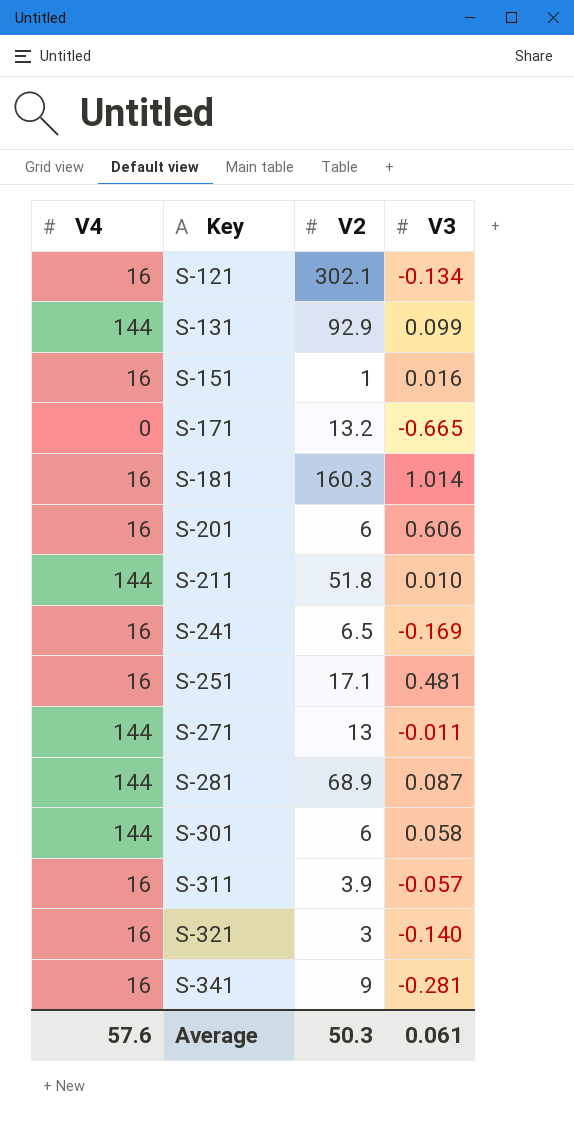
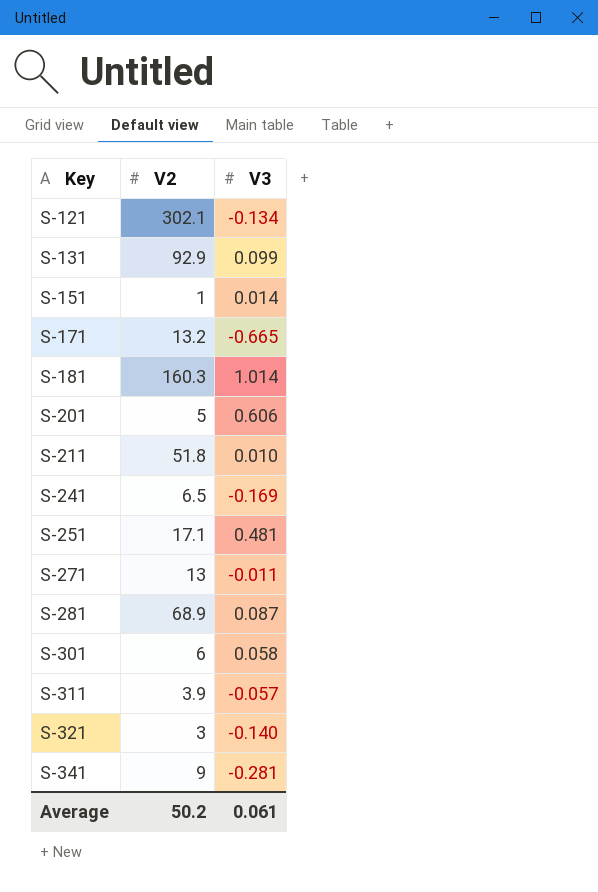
column V4 | position: 1 -> none
S-151 | V3: 0.016 -> 0.014
S-201 | V2: 6 -> 5
Average | V2: 50.3 -> 50.2

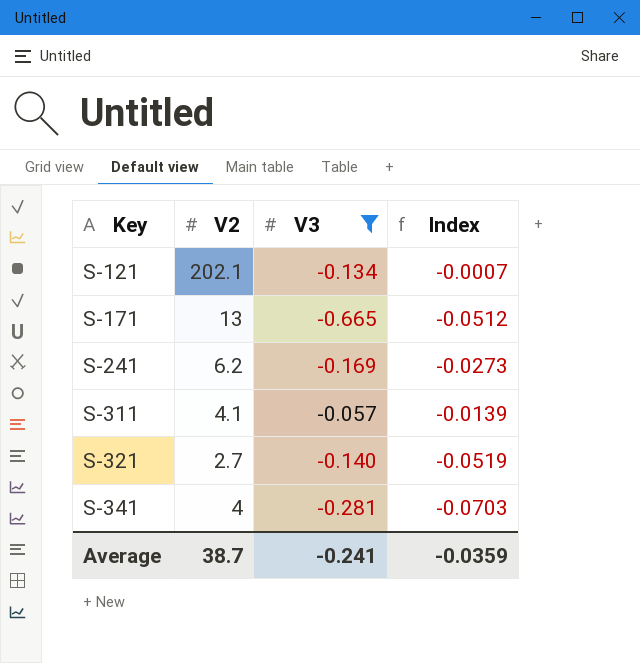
filter: none -> V3 <= -0.057
column Index | formula: none -> [V3] / [V2]
S-121 | V2: 302.1 -> 202.1
S-171 | V2: 13.2 -> 13
S-241 | V2: 6.5 -> 6.2
S-311 | V2: 3.9 -> 4.1
S-321 | V2: 3 -> 2.7
S-341 | V2: 9 -> 4
Average | V2: 50.2 -> 38.7
Average | V3: 0.061 -> -0.241

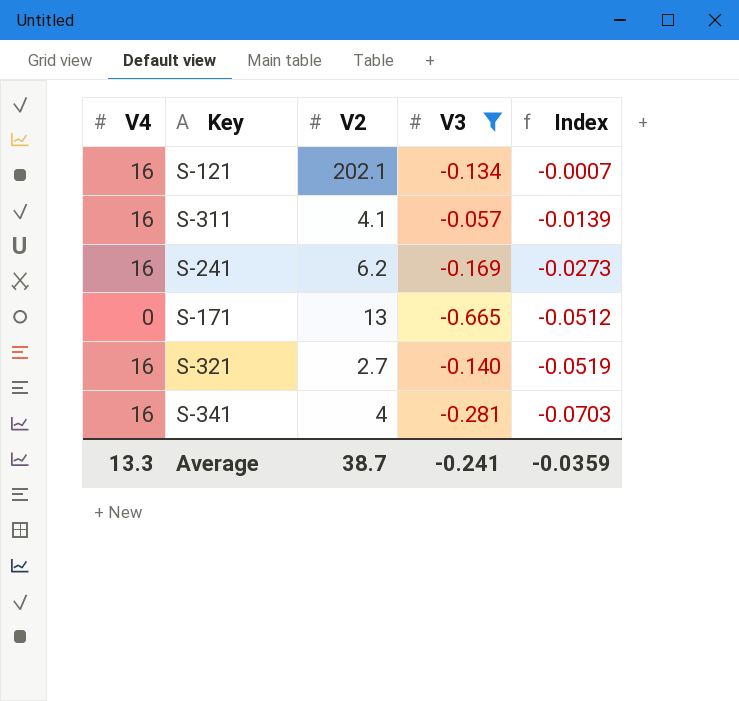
row order: Key ascending -> Index descending
column V4 | position: none -> 1

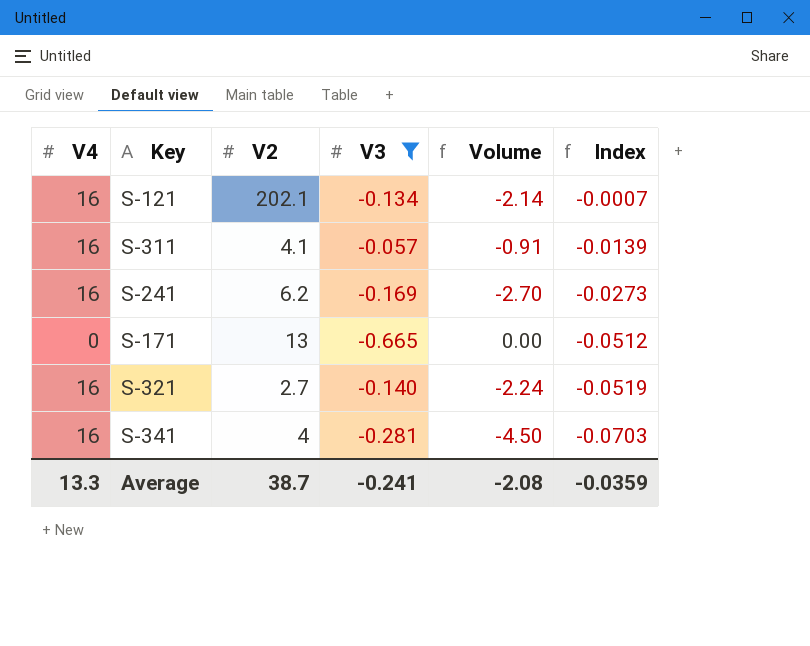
column Volume | formula: none -> [V4] * [V3]

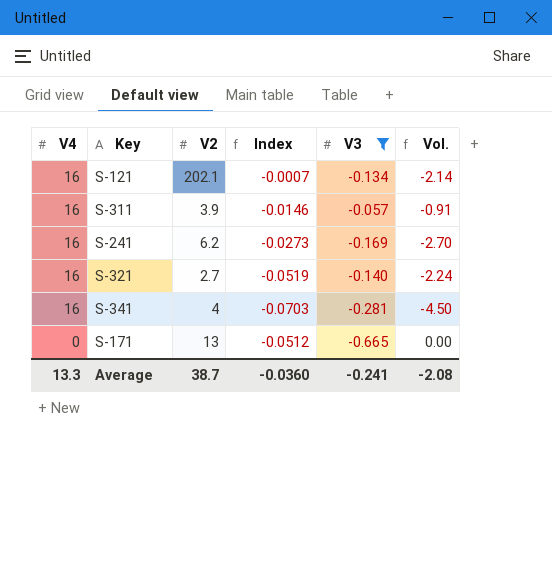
row order: Index descending -> V4 descending
column Index | position: 6 -> 4
column name: Volume -> Vol.
S-311 | V2: 4.1 -> 3.9
S-311 | Index: -0.0139 -> -0.0146
Average | Index: -0.0359 -> -0.0360

